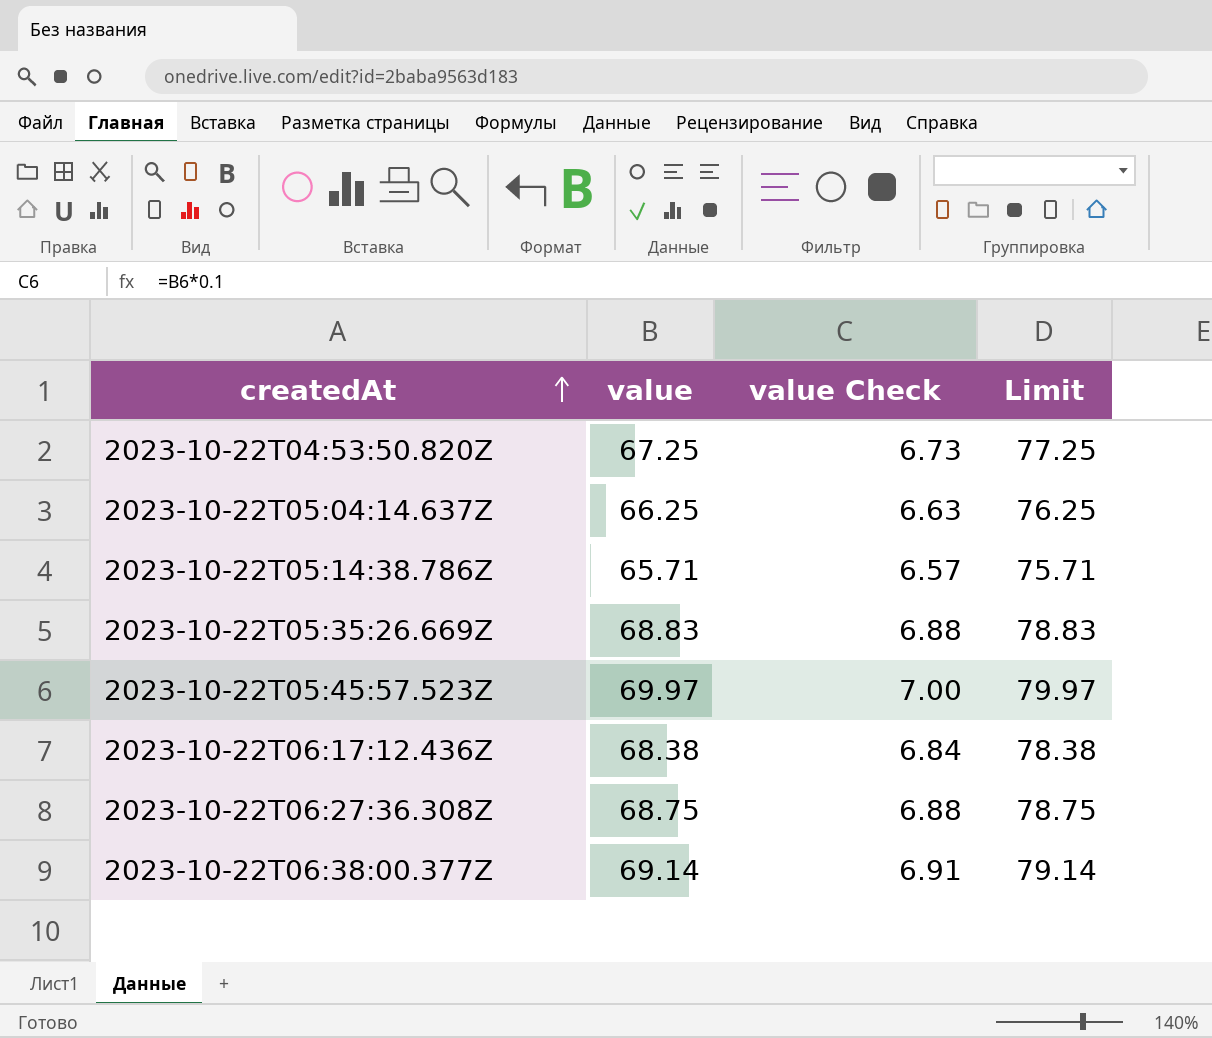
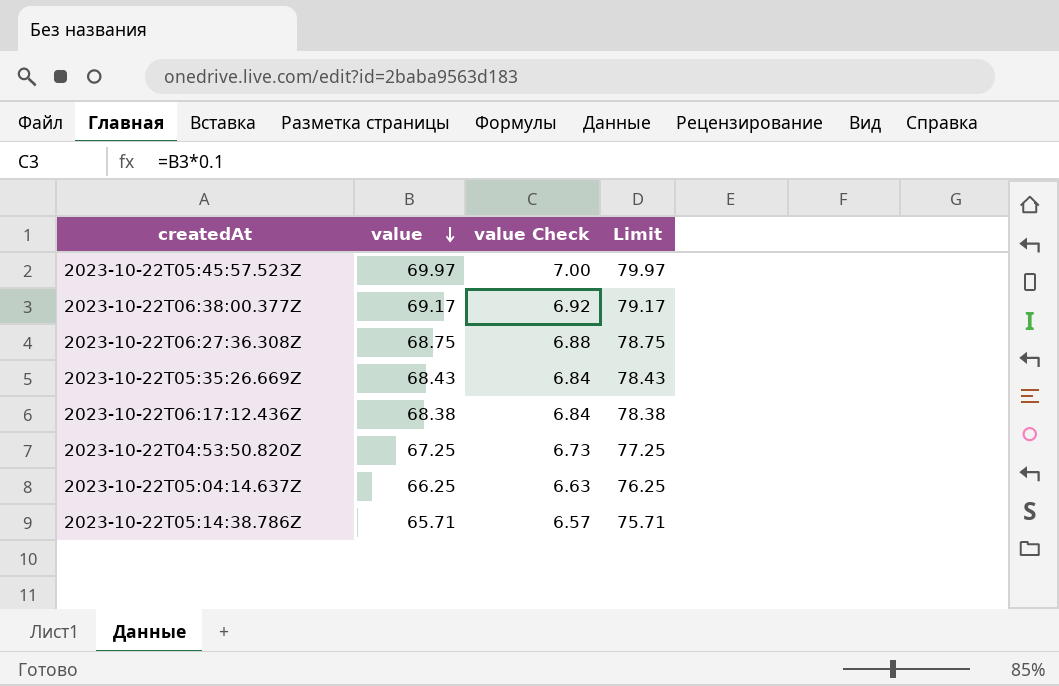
row order: createdAt ascending -> value descending
2023-10-22T06:38:00.377Z | value: 69.14 -> 69.17
2023-10-22T06:38:00.377Z | value Check: 6.91 -> 6.92
2023-10-22T06:38:00.377Z | Limit: 79.14 -> 79.17
2023-10-22T05:35:26.669Z | value: 68.83 -> 68.43
2023-10-22T05:35:26.669Z | value Check: 6.88 -> 6.84
2023-10-22T05:35:26.669Z | Limit: 78.83 -> 78.43

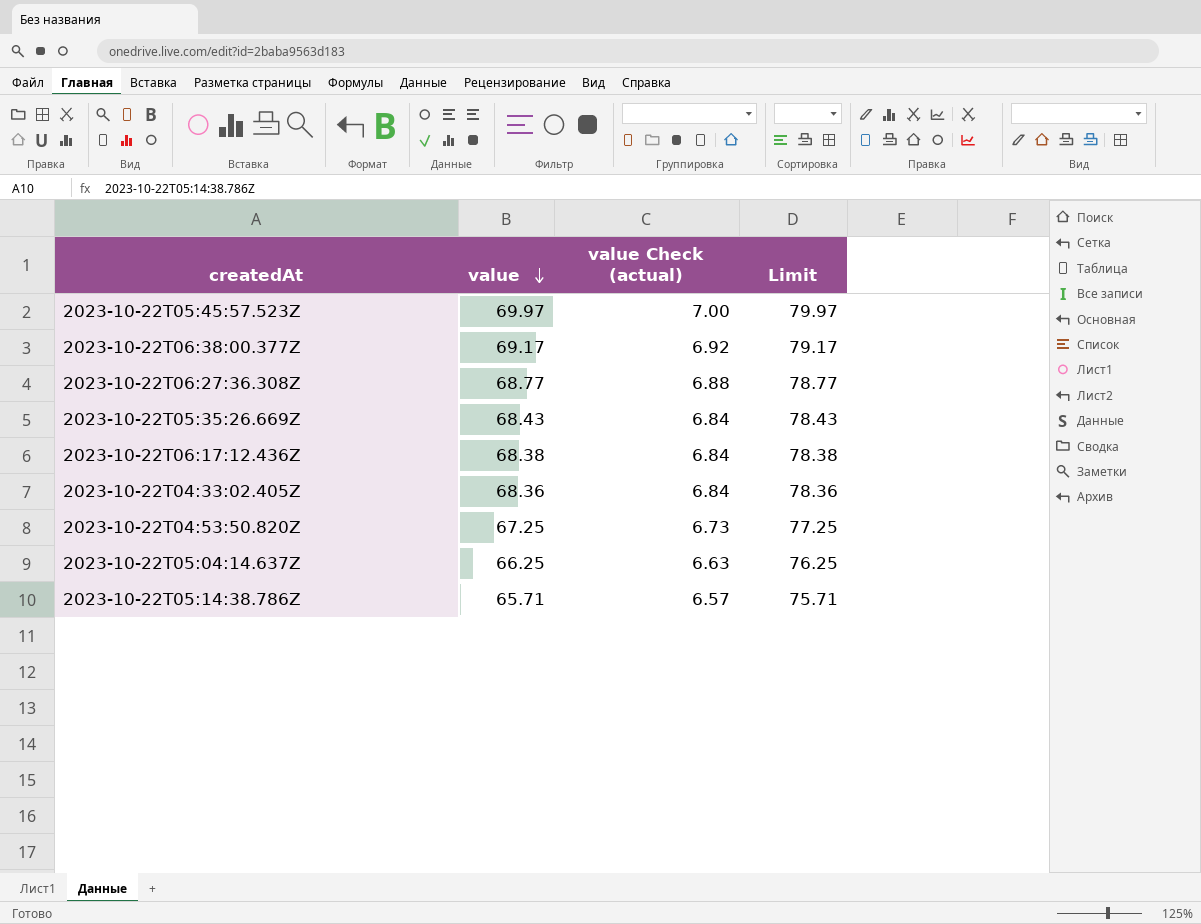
column name: value Check -> value Check (actual)
2023-10-22T06:27:36.308Z | value: 68.75 -> 68.77
2023-10-22T06:27:36.308Z | Limit: 78.75 -> 78.77
row 2023-10-22T04:33:02.405Z: none -> 68.36 | 6.84 | 78.36

